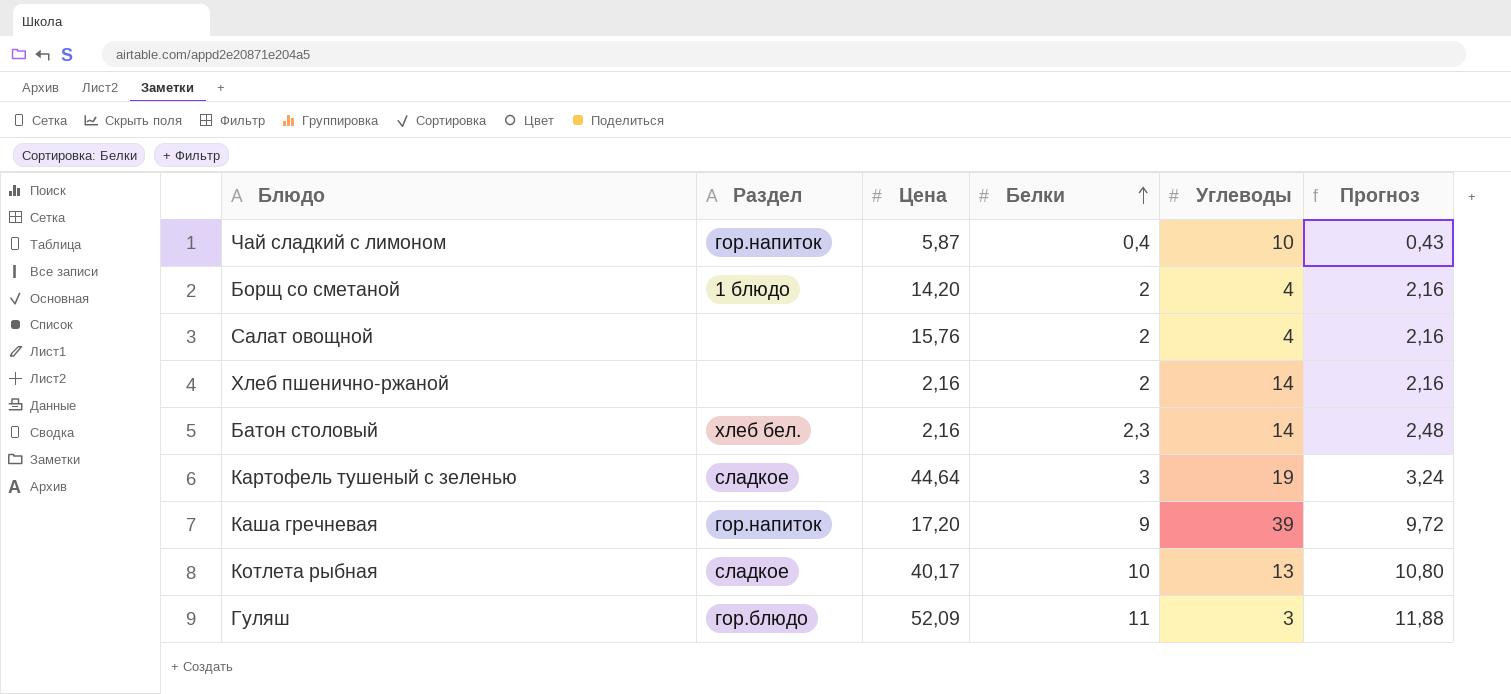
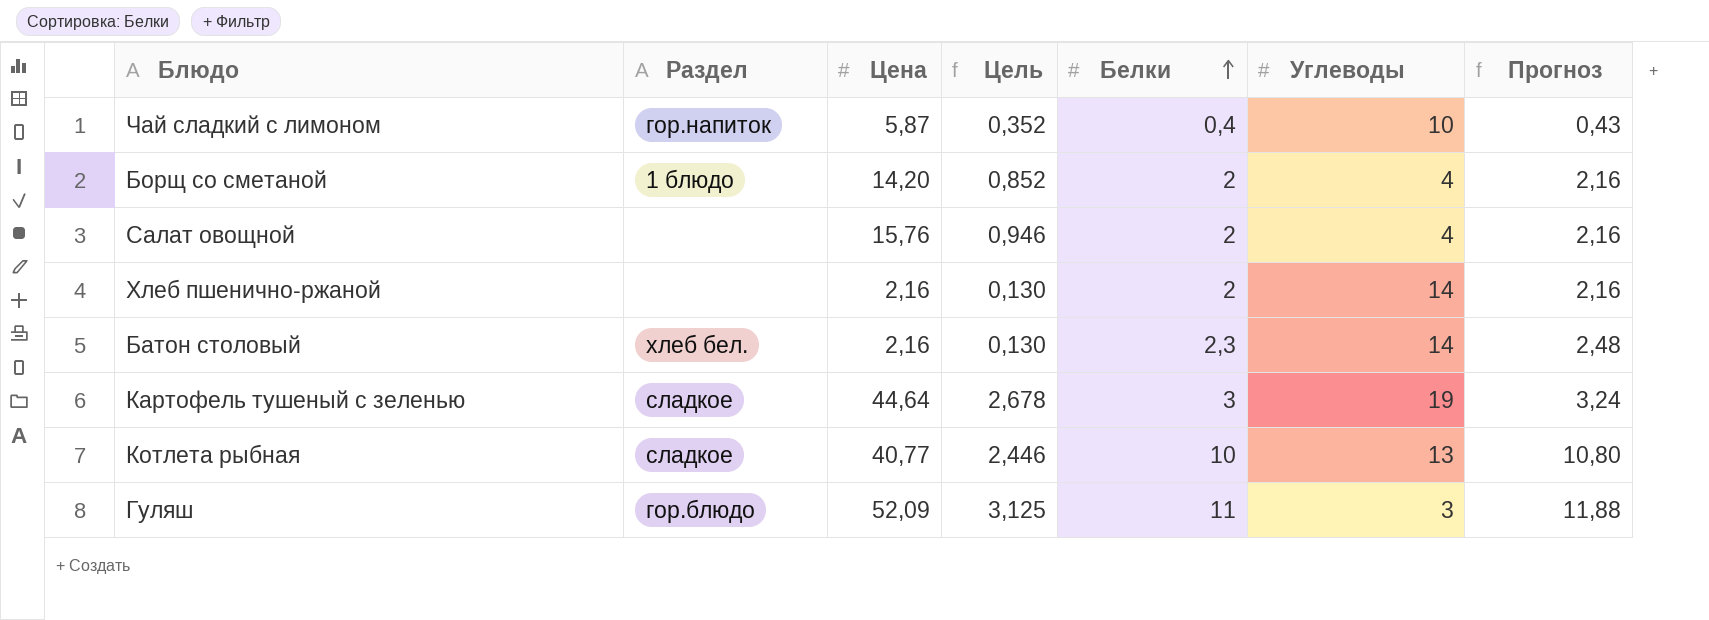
column Цель | formula: none -> [Цена] * 0,06
row Каша гречневая: гор.напиток | 17,20 | 9 | 39 | 9,72 -> none
Котлета рыбная | Цена: 40,17 -> 40,77

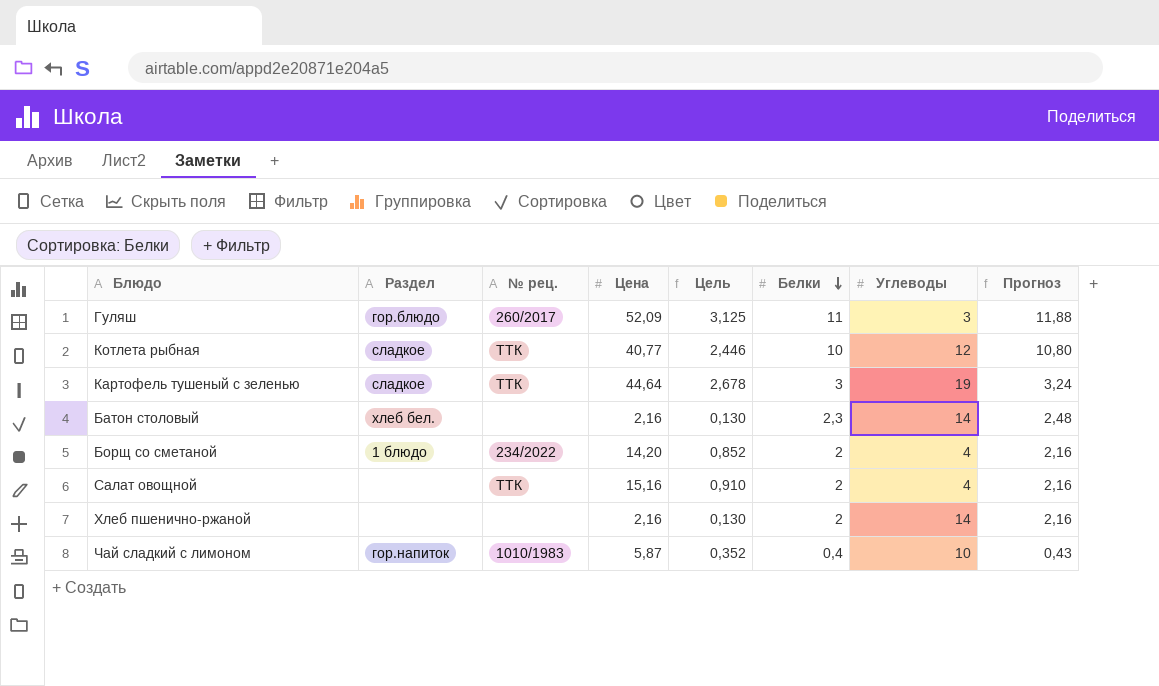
row order: Белки ascending -> Белки descending
column № рец. | position: none -> 3
Котлета рыбная | Углеводы: 13 -> 12
Салат овощной | Цена: 15,76 -> 15,16
Салат овощной | Цель: 0,946 -> 0,910

